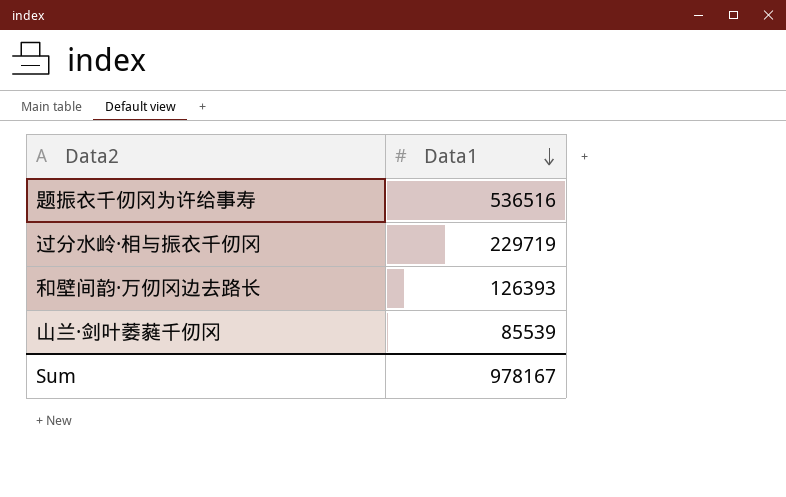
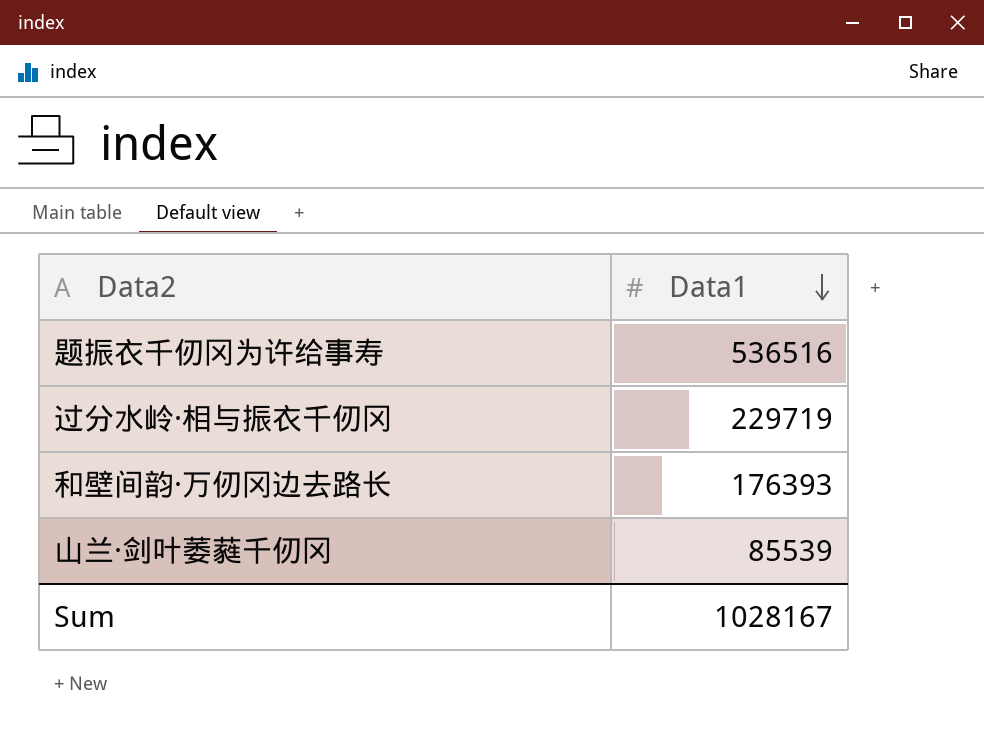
和壁间韵·万仞冈边去路长 | Data1: 126393 -> 176393
Sum | Data1: 978167 -> 1028167

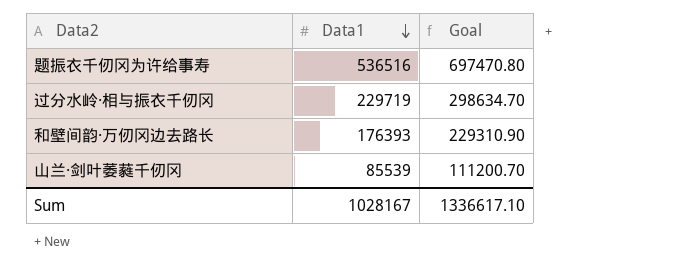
column Goal | formula: none -> [Data1] * 1.3

